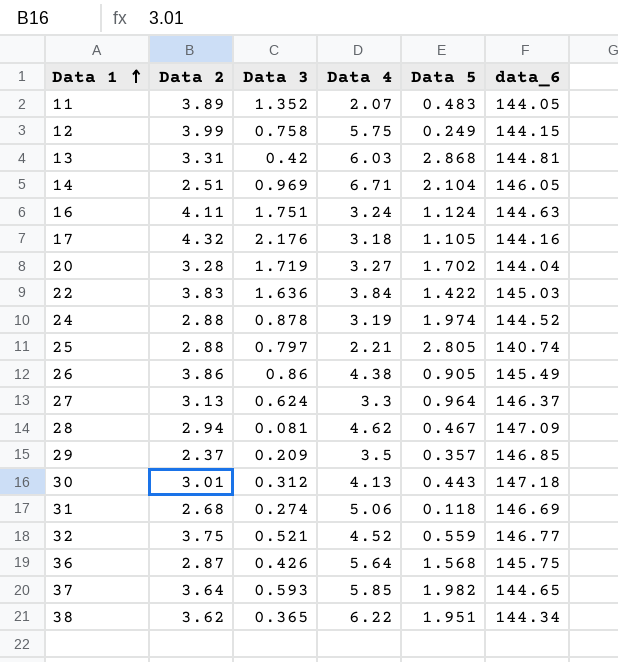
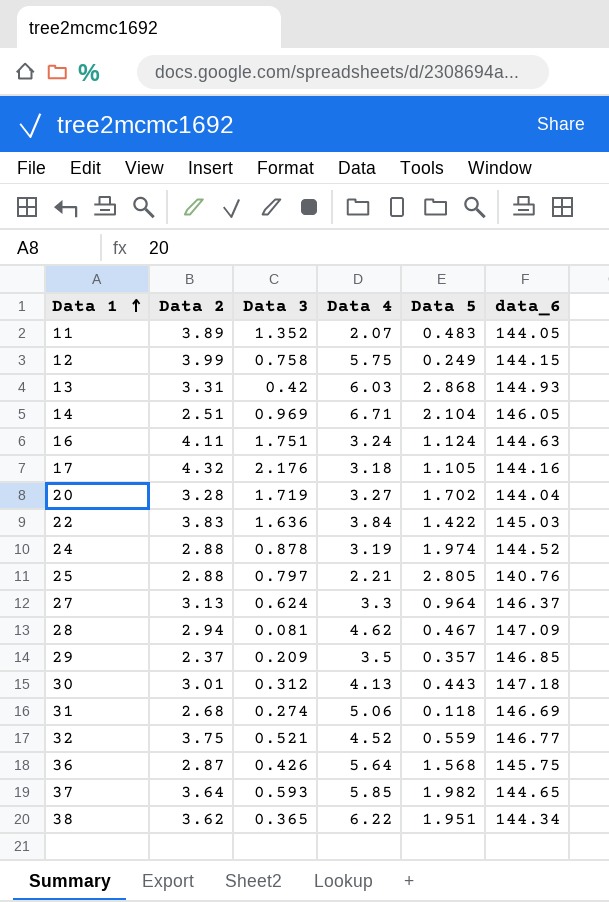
row 26: 3.86 | 0.86 | 4.38 | 0.905 | 145.49 -> none
13 | data_6: 144.81 -> 144.93
25 | data_6: 140.74 -> 140.76

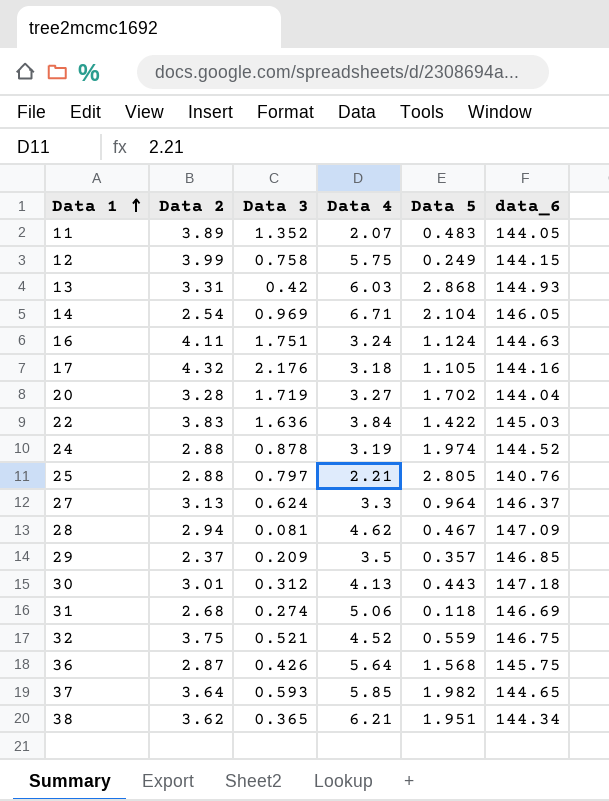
14 | Data 2: 2.51 -> 2.54
32 | data_6: 146.77 -> 146.75
38 | Data 4: 6.22 -> 6.21

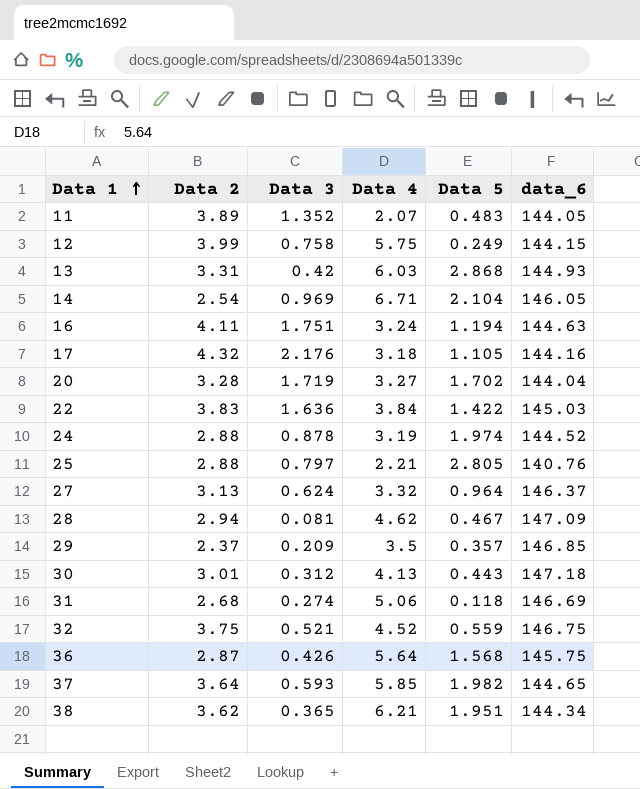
16 | Data 5: 1.124 -> 1.194
27 | Data 4: 3.3 -> 3.32

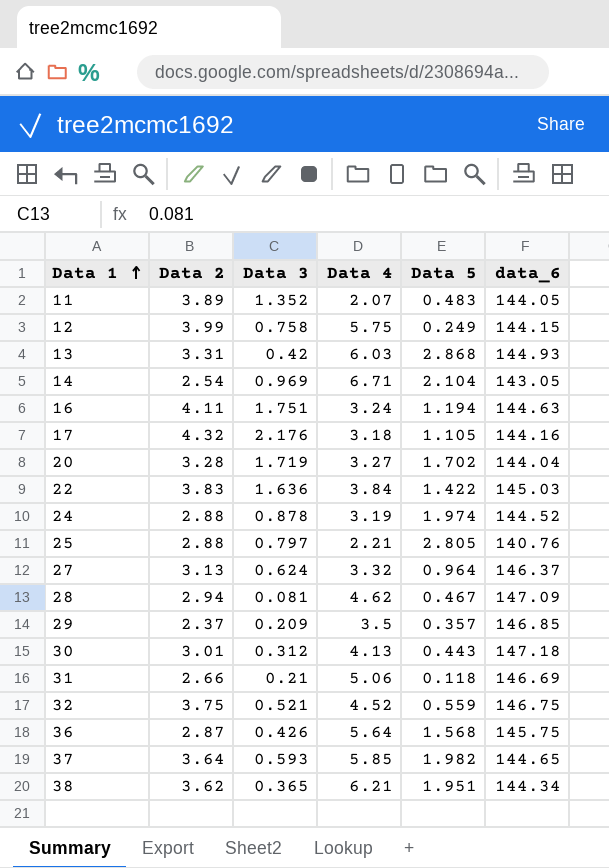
14 | data_6: 146.05 -> 143.05
31 | Data 2: 2.68 -> 2.66
31 | Data 3: 0.274 -> 0.21

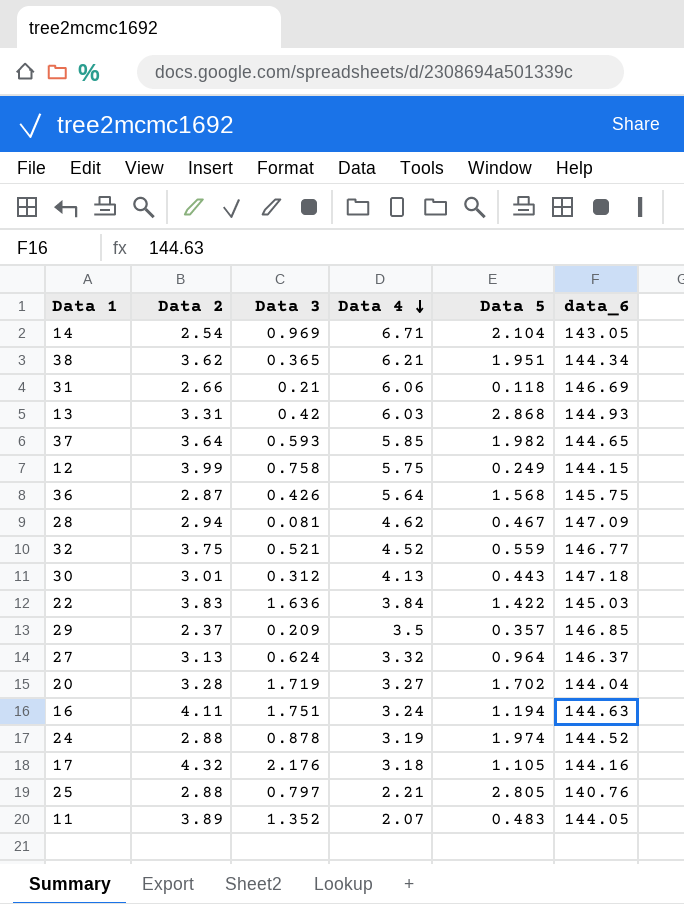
row order: Data 1 ascending -> Data 4 descending
31 | Data 4: 5.06 -> 6.06
32 | data_6: 146.75 -> 146.77

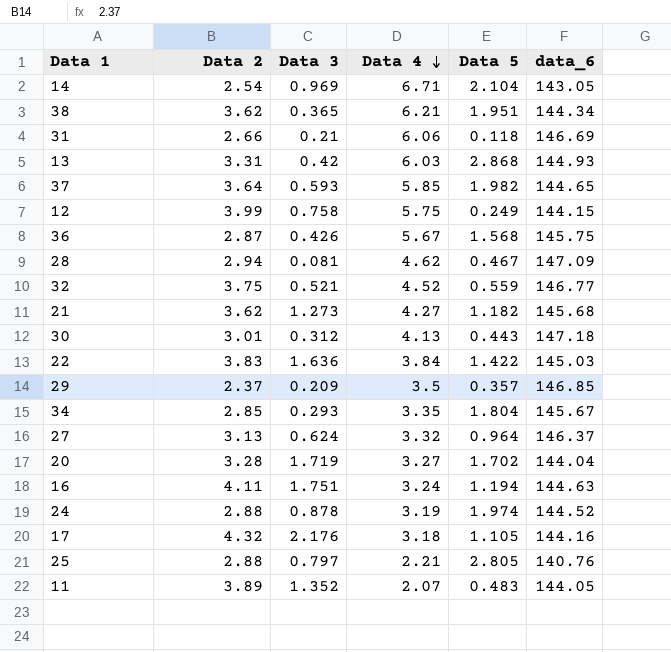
36 | Data 4: 5.64 -> 5.67
row 21: none -> 3.62 | 1.273 | 4.27 | 1.182 | 145.68
row 34: none -> 2.85 | 0.293 | 3.35 | 1.804 | 145.67

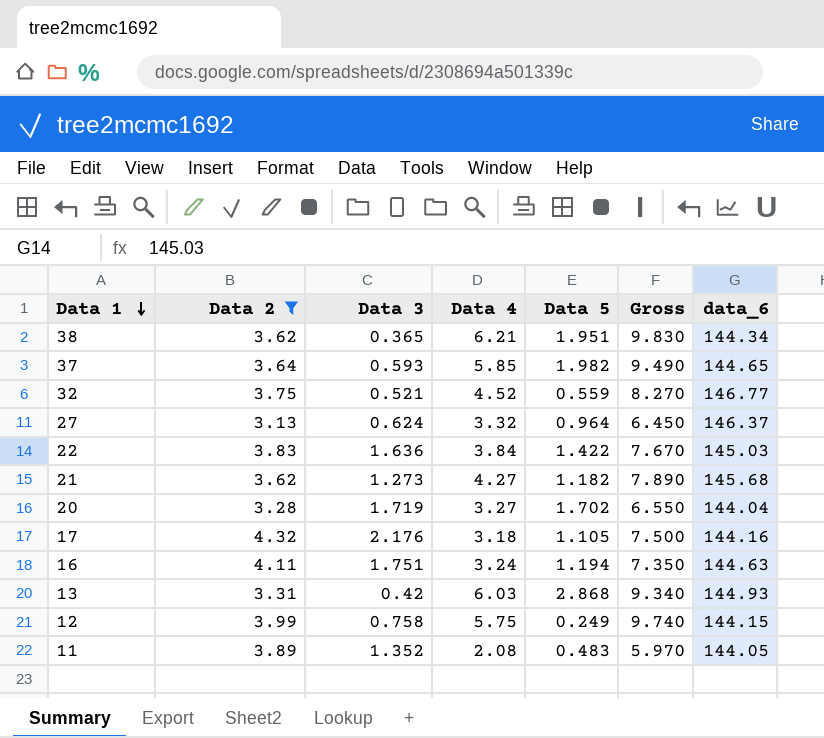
filter: none -> Data 2 >= 3.13
row order: Data 4 descending -> Data 1 descending
column Gross | formula: none -> [Data 2] + [Data 4]
11 | Data 4: 2.07 -> 2.08

